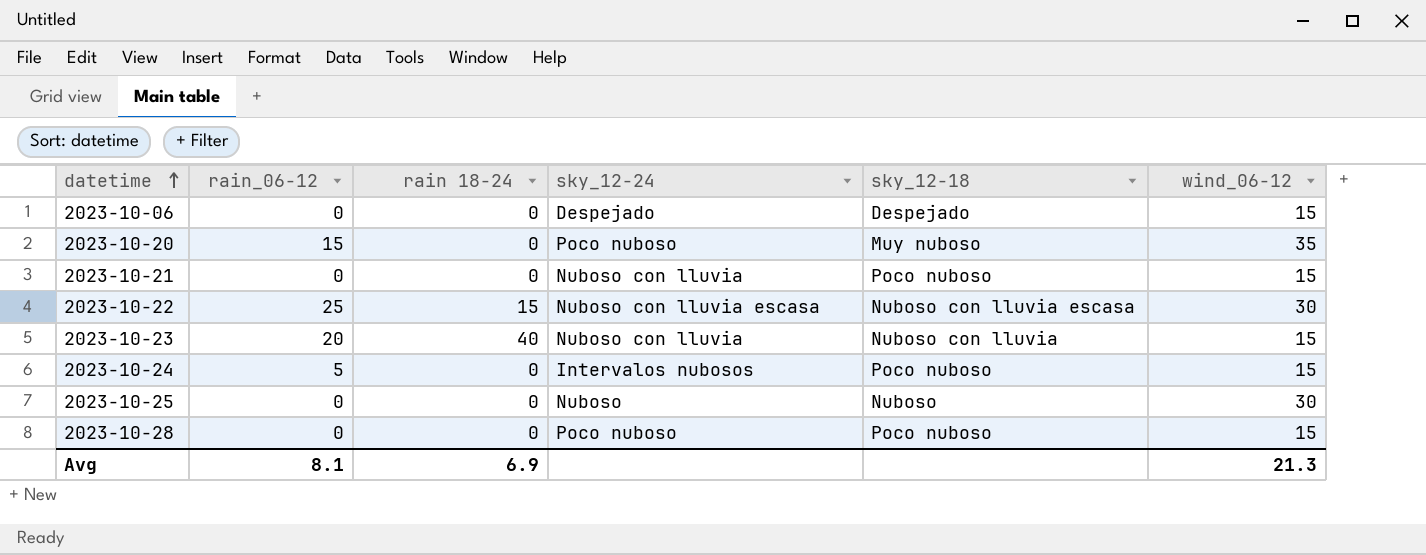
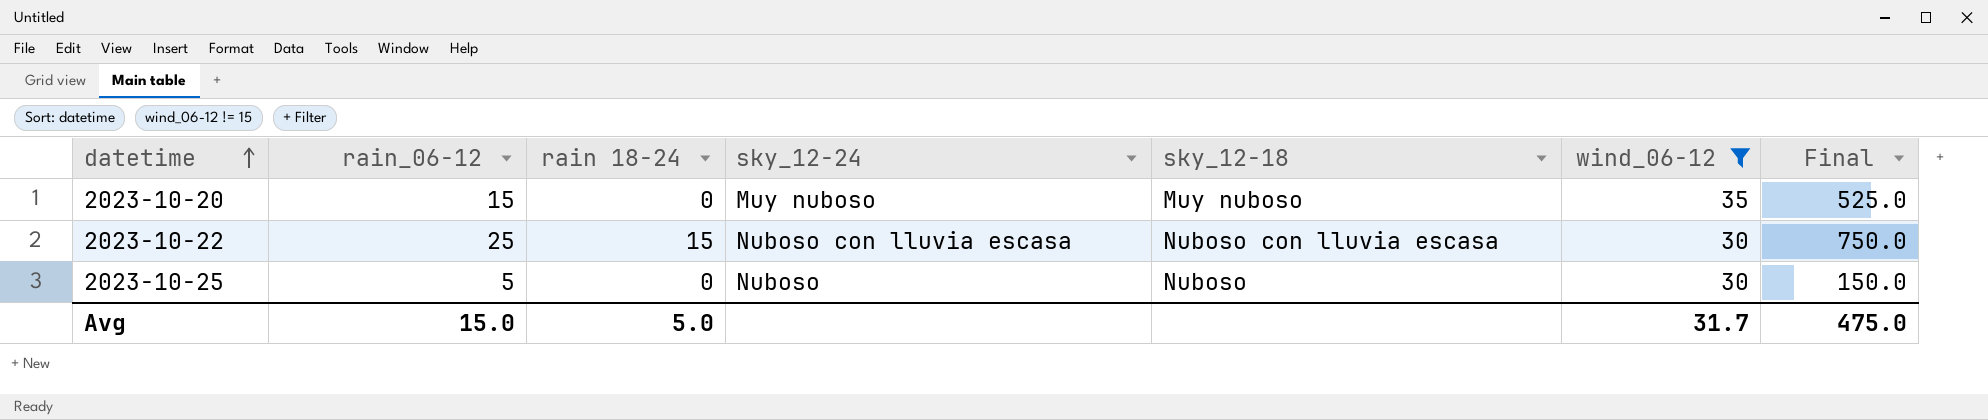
filter: none -> wind_06-12 != 15
column Final | formula: none -> [rain_06-12] * [wind_06-12]
2023-10-20 | sky_12-24: Poco nuboso -> Muy nuboso
2023-10-25 | rain_06-12: 0 -> 5
Avg | rain_06-12: 8.1 -> 15.0
Avg | rain 18-24: 6.9 -> 5.0
Avg | wind_06-12: 21.3 -> 31.7

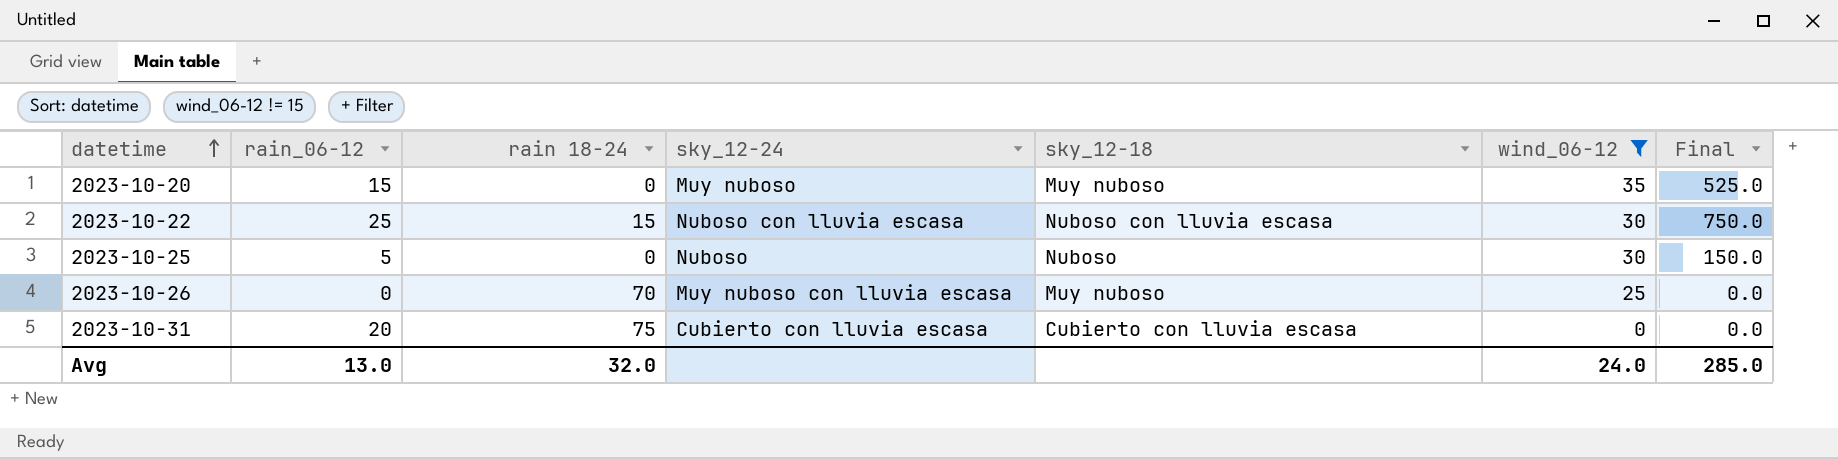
row 2023-10-26: none -> 0 | 70 | Muy nuboso con lluvia escasa | Muy nuboso | 25 | 0.0
row 2023-10-31: none -> 20 | 75 | Cubierto con lluvia escasa | Cubierto con lluvia escasa | 0 | 0.0
Avg | rain_06-12: 15.0 -> 13.0
Avg | rain 18-24: 5.0 -> 32.0
Avg | wind_06-12: 31.7 -> 24.0
Avg | Final: 475.0 -> 285.0

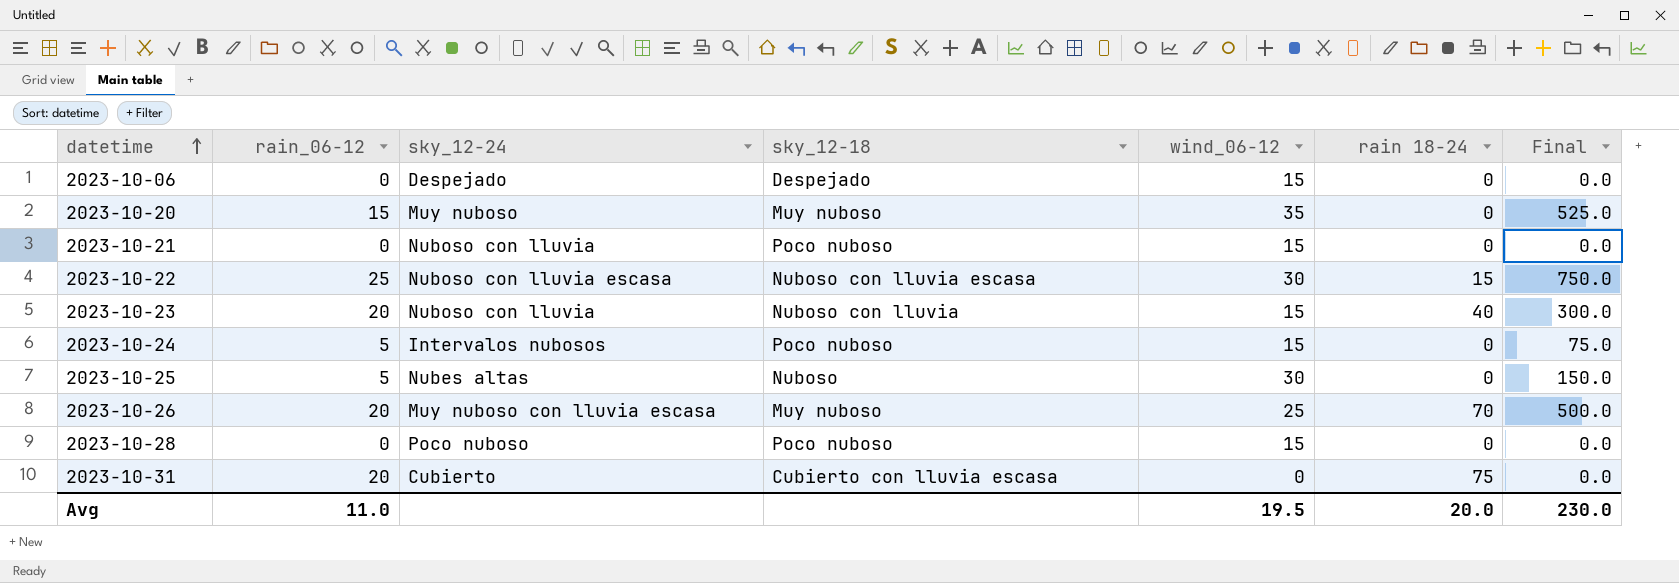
filter: wind_06-12 != 15 -> none
column rain 18-24 | position: 3 -> 6
2023-10-25 | sky_12-24: Nuboso -> Nubes altas
2023-10-26 | rain_06-12: 0 -> 20
2023-10-26 | Final: 0.0 -> 500.0
2023-10-31 | sky_12-24: Cubierto con lluvia escasa -> Cubierto
Avg | rain_06-12: 13.0 -> 11.0
Avg | wind_06-12: 24.0 -> 19.5
Avg | rain 18-24: 32.0 -> 20.0
Avg | Final: 285.0 -> 230.0

